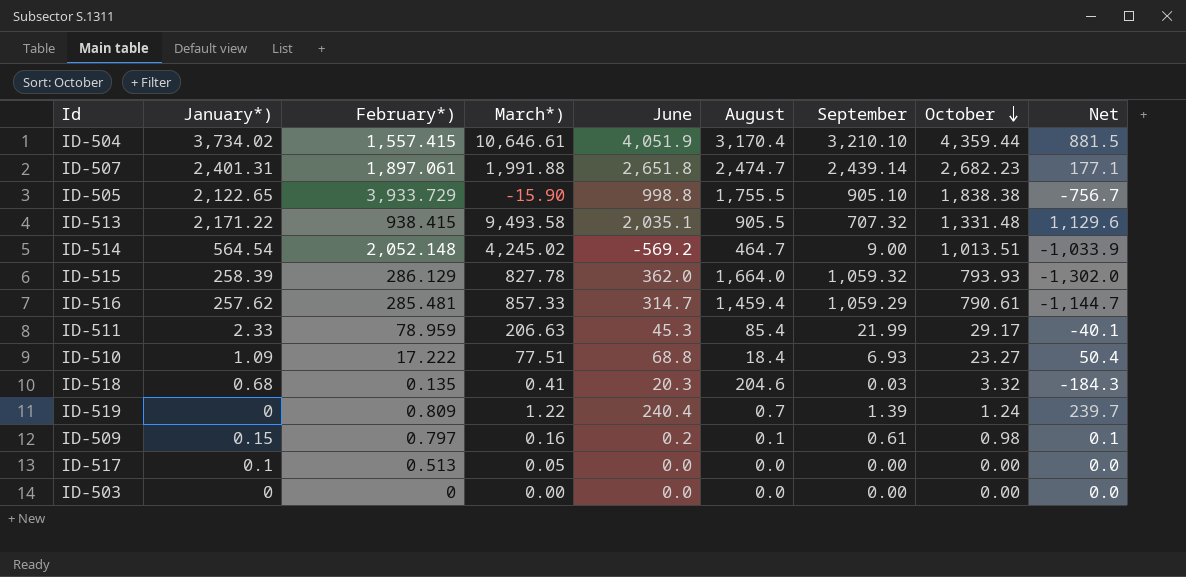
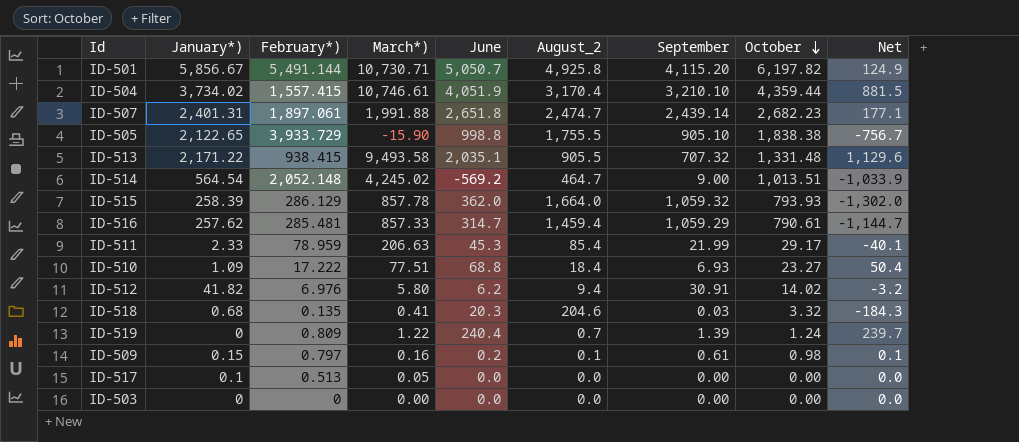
column name: August -> August_2
row ID-501: none -> 5,856.67 | 5,491.144 | 10,730.71 | 5,050.7 | 4,925.8 | 4,115.20 | 6,197.82 | 124.9
ID-504 | March*): 10,646.61 -> 10,746.61
ID-515 | March*): 827.78 -> 857.78
row ID-512: none -> 41.82 | 6.976 | 5.80 | 6.2 | 9.4 | 30.91 | 14.02 | -3.2

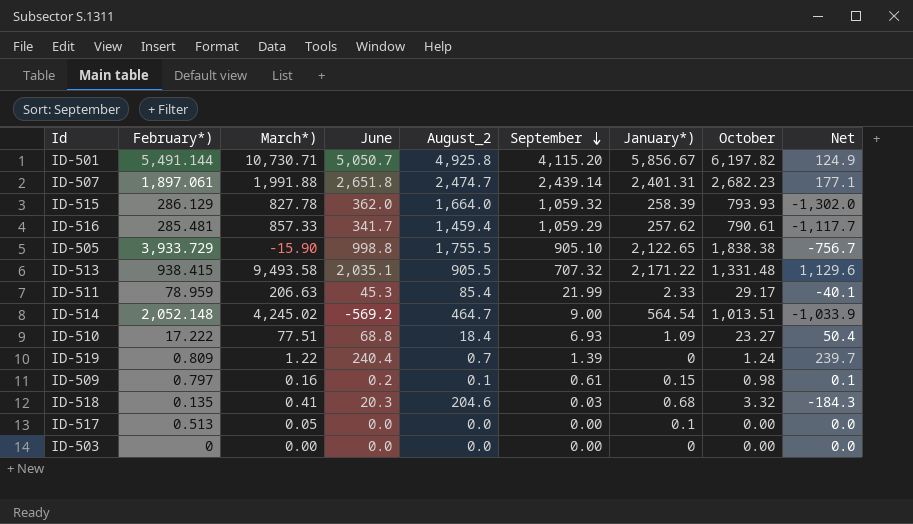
row order: October descending -> September descending
column January*) | position: 2 -> 7
row ID-504: 3,734.02 | 1,557.415 | 10,746.61 | 4,051.9 | 3,170.4 | 3,210.10 | 4,359.44 | 881.5 -> none
row ID-512: 41.82 | 6.976 | 5.80 | 6.2 | 9.4 | 30.91 | 14.02 | -3.2 -> none
ID-515 | March*): 857.78 -> 827.78
ID-516 | June: 314.7 -> 341.7
ID-516 | Net: -1,144.7 -> -1,117.7

